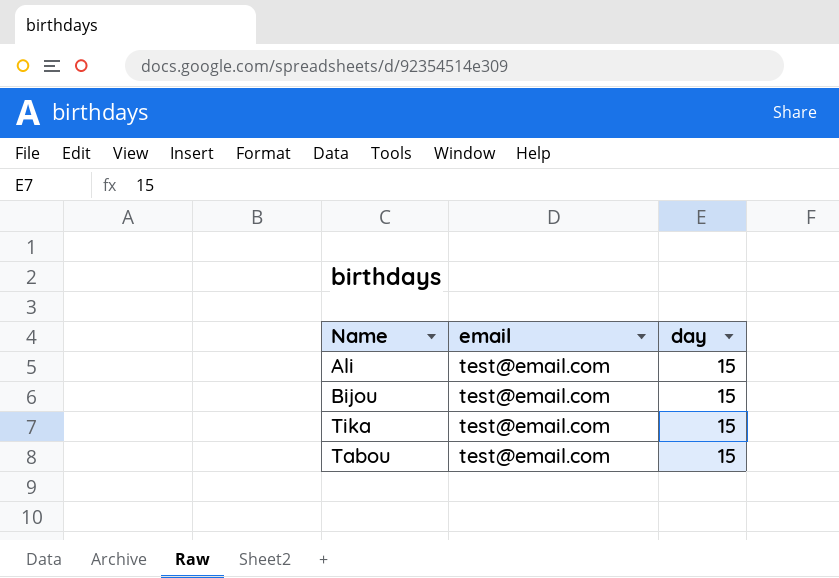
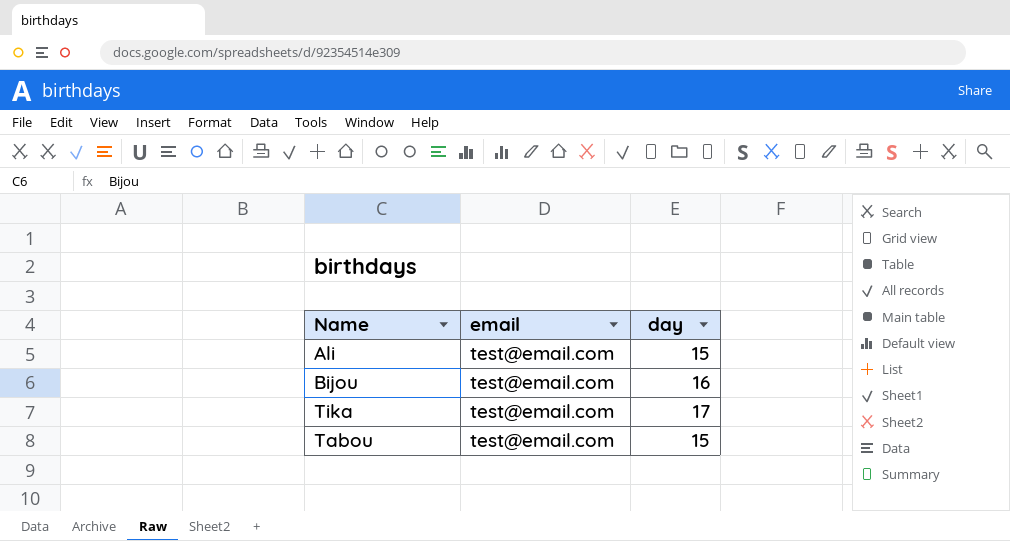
Bijou | day: 15 -> 16
Tika | day: 15 -> 17

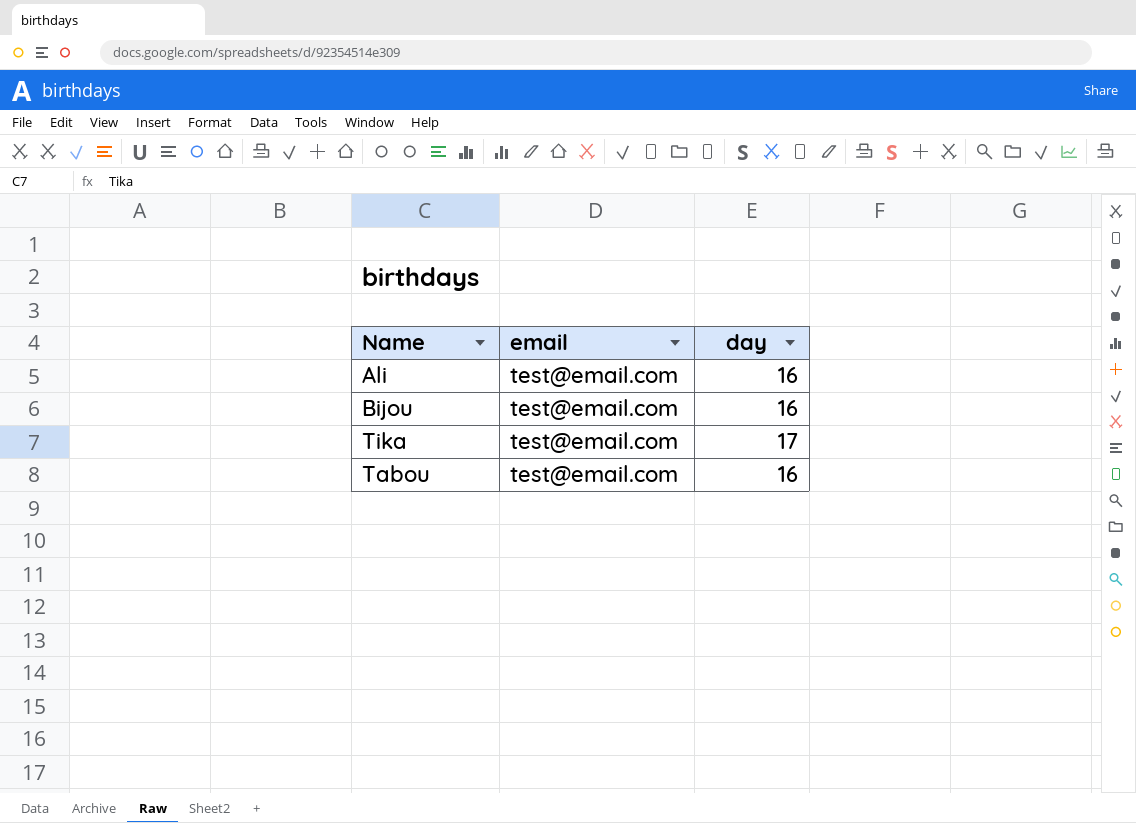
Ali | day: 15 -> 16
Tabou | day: 15 -> 16

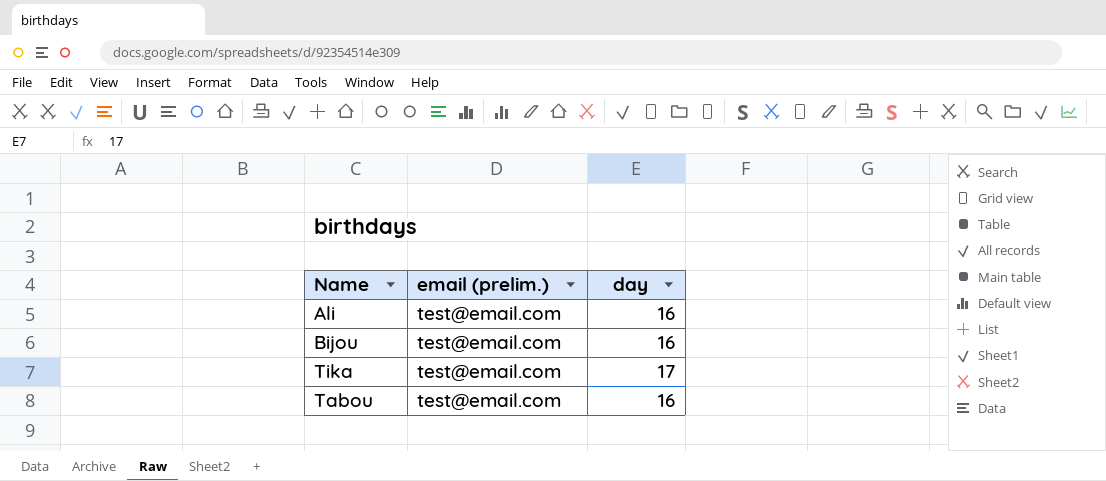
column name: email -> email (prelim.)

